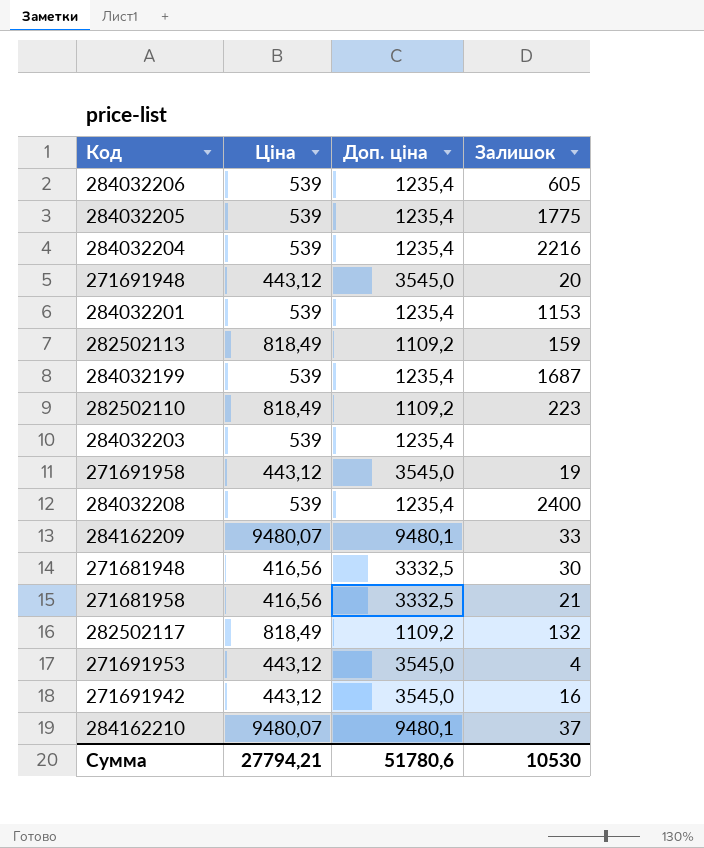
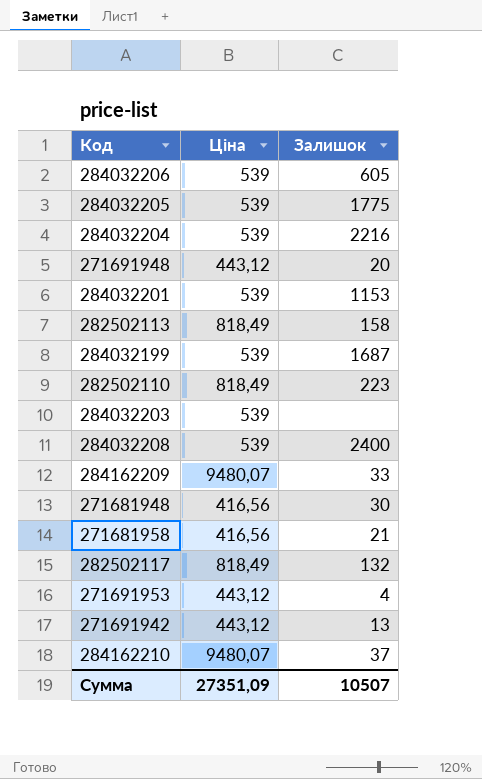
column Доп. ціна | position: 3 -> none
row 271691958: 443,12 | 3545,0 | 19 -> none
282502113 | Залишок: 159 -> 158
271691942 | Залишок: 16 -> 13
Сумма | Ціна: 27794,21 -> 27351,09
Сумма | Залишок: 10530 -> 10507

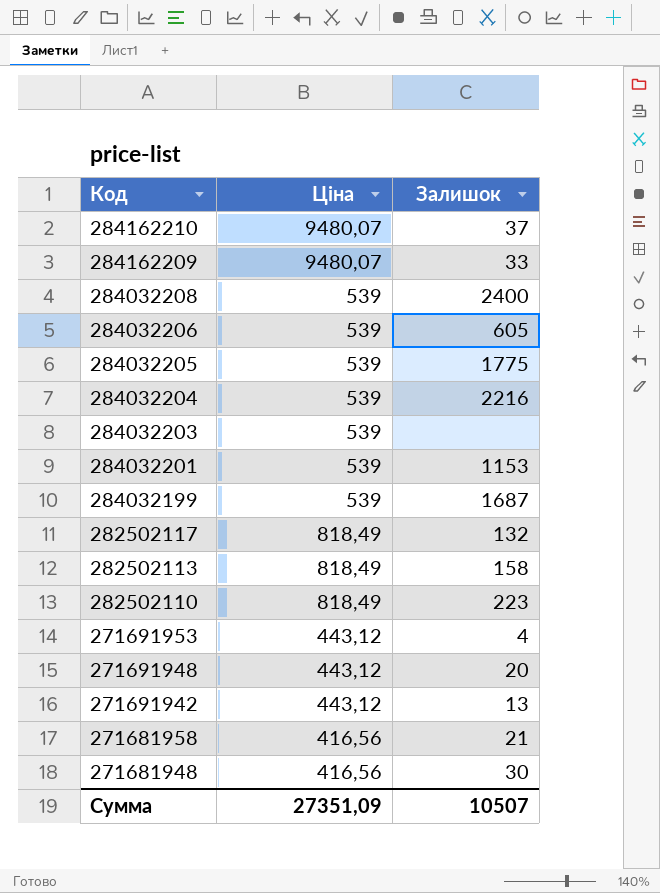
row order: none -> Код descending

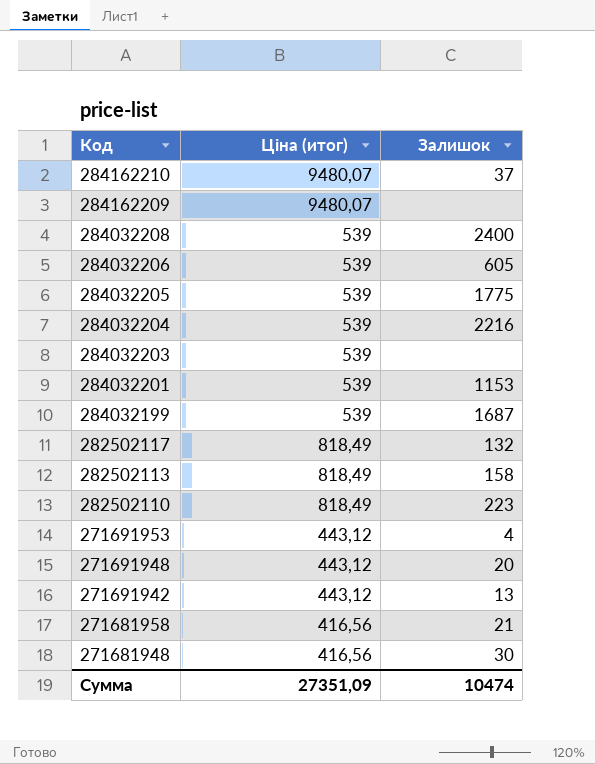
column name: Ціна -> Ціна (итог)
284162209 | Залишок: 33 -> none
Сумма | Залишок: 10507 -> 10474

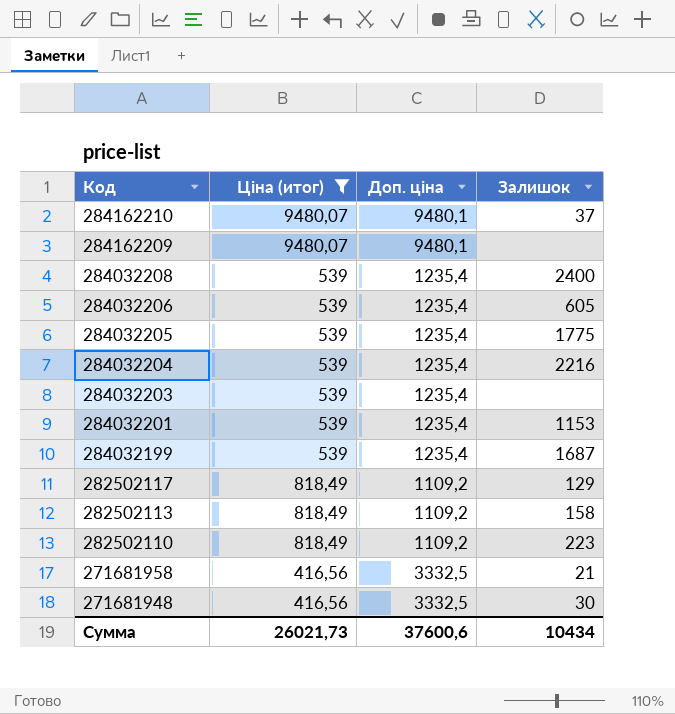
filter: none -> Ціна (итог) != 443,12
column Доп. ціна | position: none -> 3
282502117 | Залишок: 132 -> 129
Сумма | Ціна (итог): 27351,09 -> 26021,73
Сумма | Залишок: 10474 -> 10434

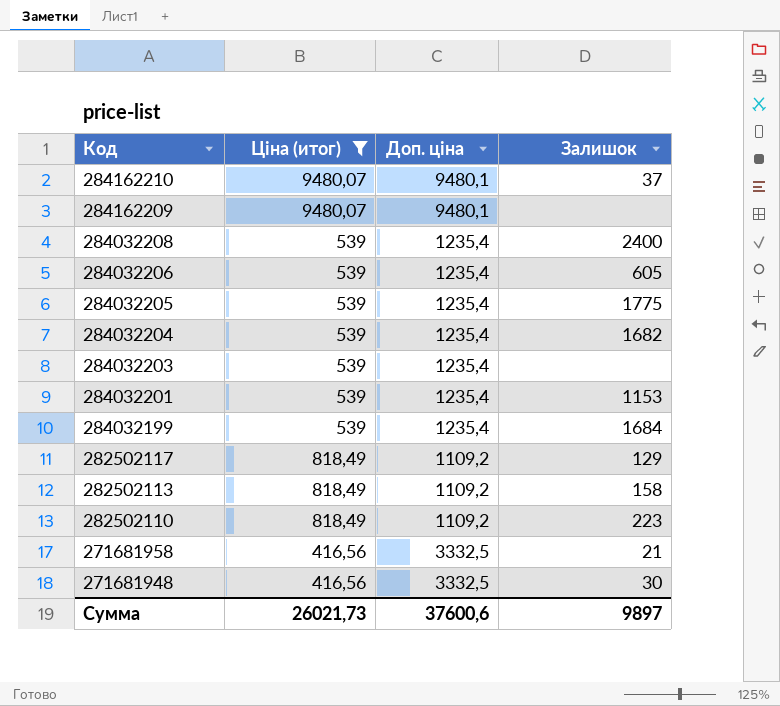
284032204 | Залишок: 2216 -> 1682
284032199 | Залишок: 1687 -> 1684
Сумма | Залишок: 10434 -> 9897

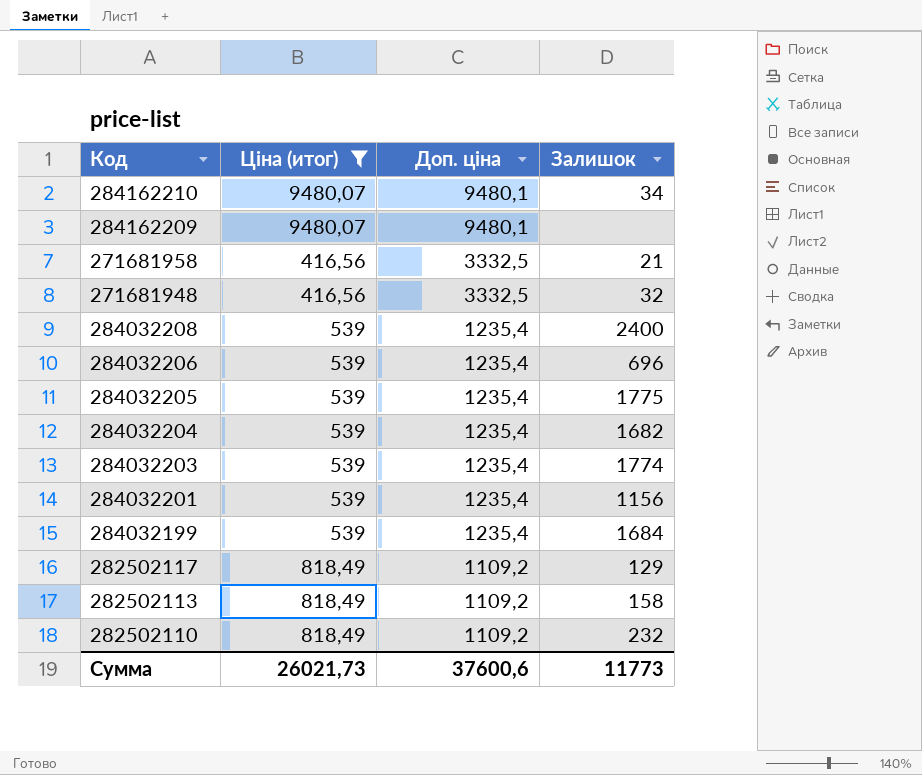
row order: Код descending -> Доп. ціна descending
284162210 | Залишок: 37 -> 34
271681948 | Залишок: 30 -> 32
284032206 | Залишок: 605 -> 696
284032203 | Залишок: none -> 1774
284032201 | Залишок: 1153 -> 1156
282502110 | Залишок: 223 -> 232
Сумма | Залишок: 9897 -> 11773

